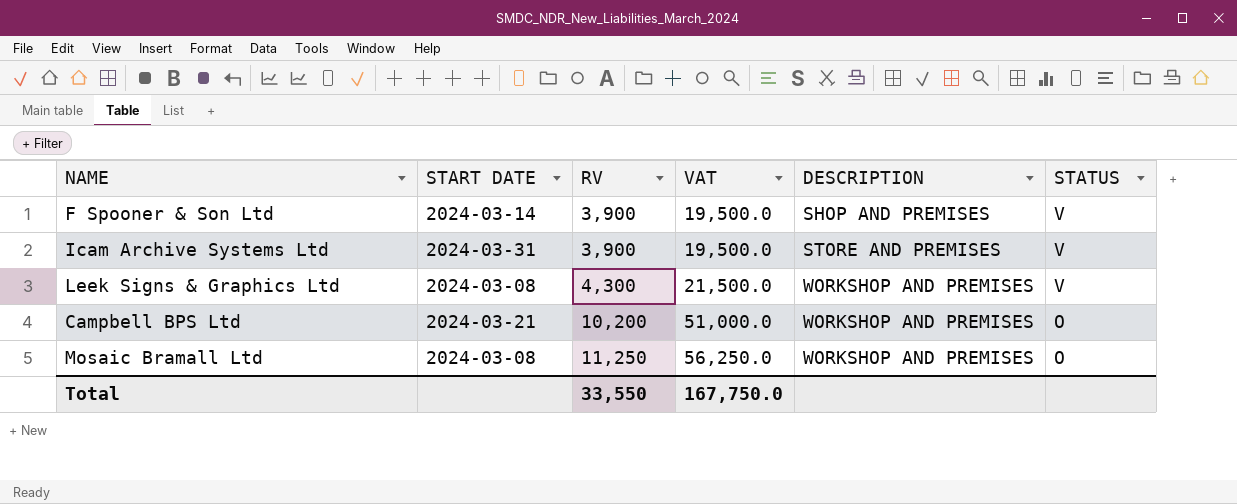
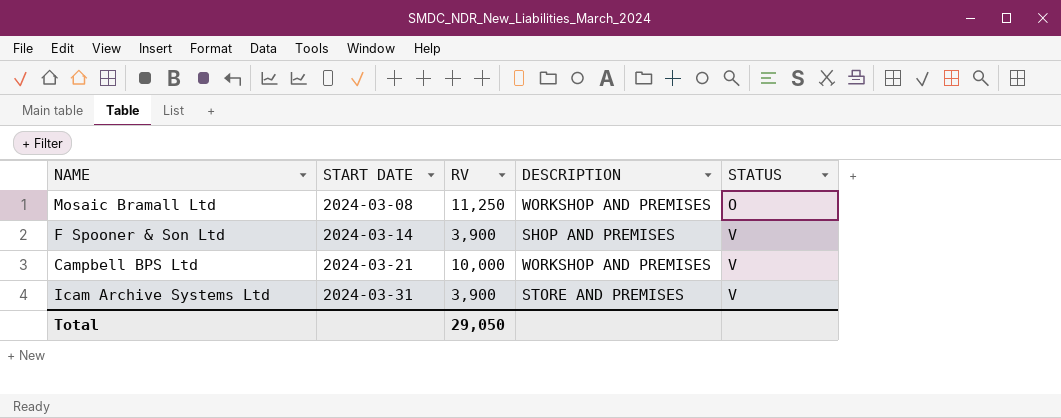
row order: RV ascending -> START DATE ascending
column VAT | formula: [RV] * 5 -> none
row Leek Signs & Graphics Ltd: 2024-03-08 | 4,300 | 21,500.0 | WORKSHOP AND PREMISES | V -> none
Campbell BPS Ltd | RV: 10,200 -> 10,000
Campbell BPS Ltd | STATUS: O -> V
Total | RV: 33,550 -> 29,050

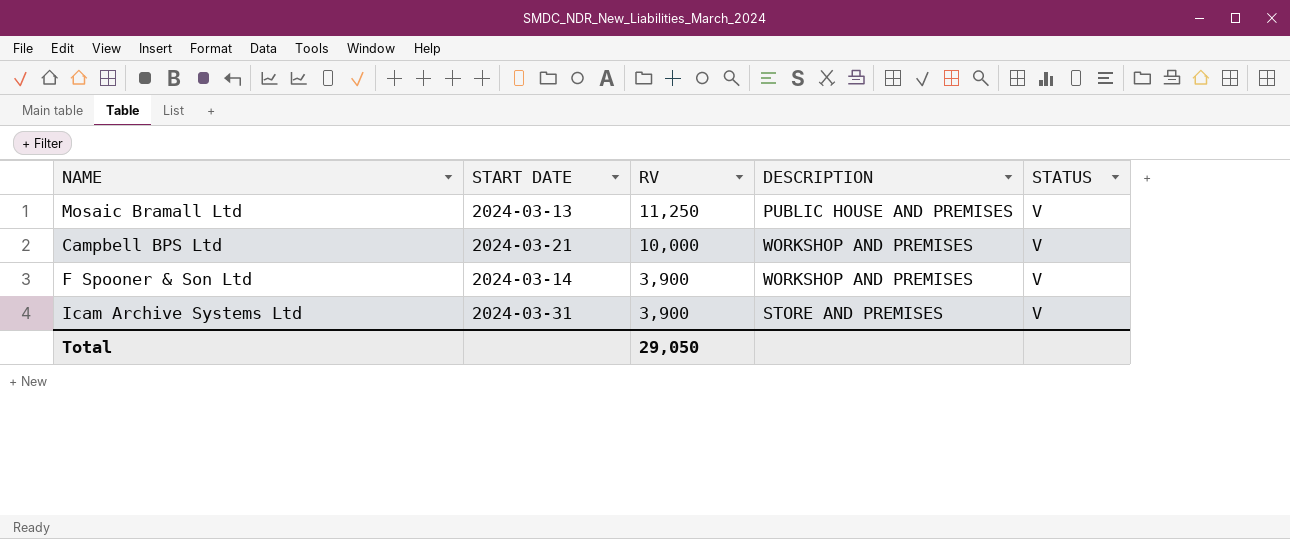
row order: START DATE ascending -> RV descending
Mosaic Bramall Ltd | START DATE: 2024-03-08 -> 2024-03-13
Mosaic Bramall Ltd | DESCRIPTION: WORKSHOP AND PREMISES -> PUBLIC HOUSE AND PREMISES
Mosaic Bramall Ltd | STATUS: O -> V
F Spooner & Son Ltd | DESCRIPTION: SHOP AND PREMISES -> WORKSHOP AND PREMISES

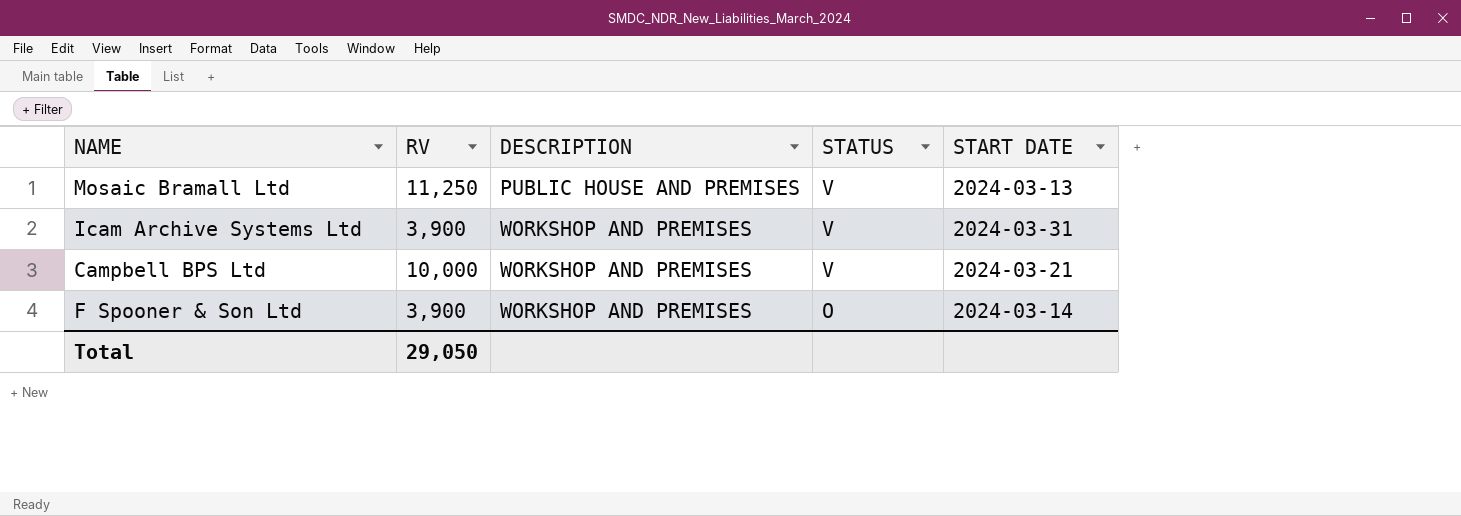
row order: RV descending -> DESCRIPTION ascending
column START DATE | position: 2 -> 5
Icam Archive Systems Ltd | DESCRIPTION: STORE AND PREMISES -> WORKSHOP AND PREMISES
F Spooner & Son Ltd | STATUS: V -> O

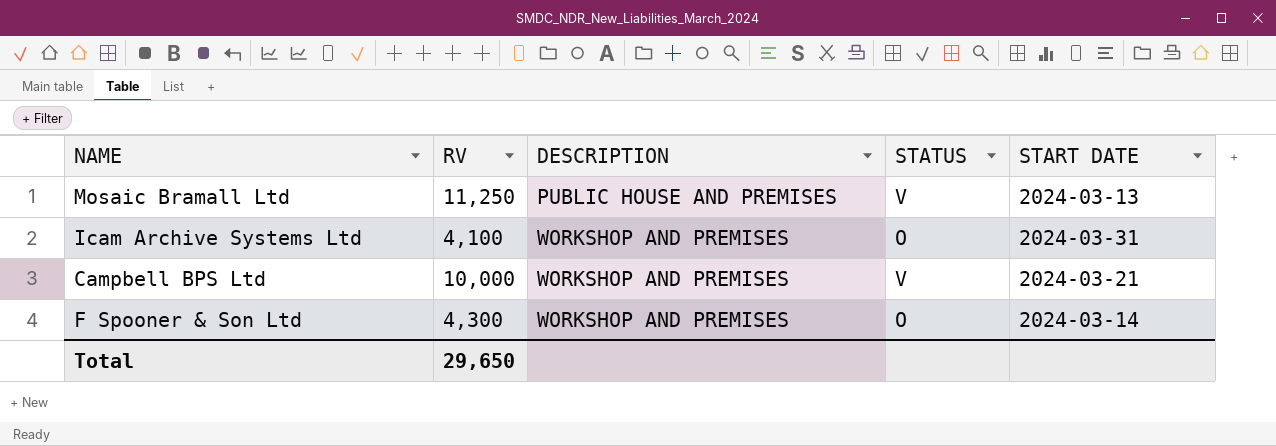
Icam Archive Systems Ltd | RV: 3,900 -> 4,100
Icam Archive Systems Ltd | STATUS: V -> O
F Spooner & Son Ltd | RV: 3,900 -> 4,300
Total | RV: 29,050 -> 29,650

